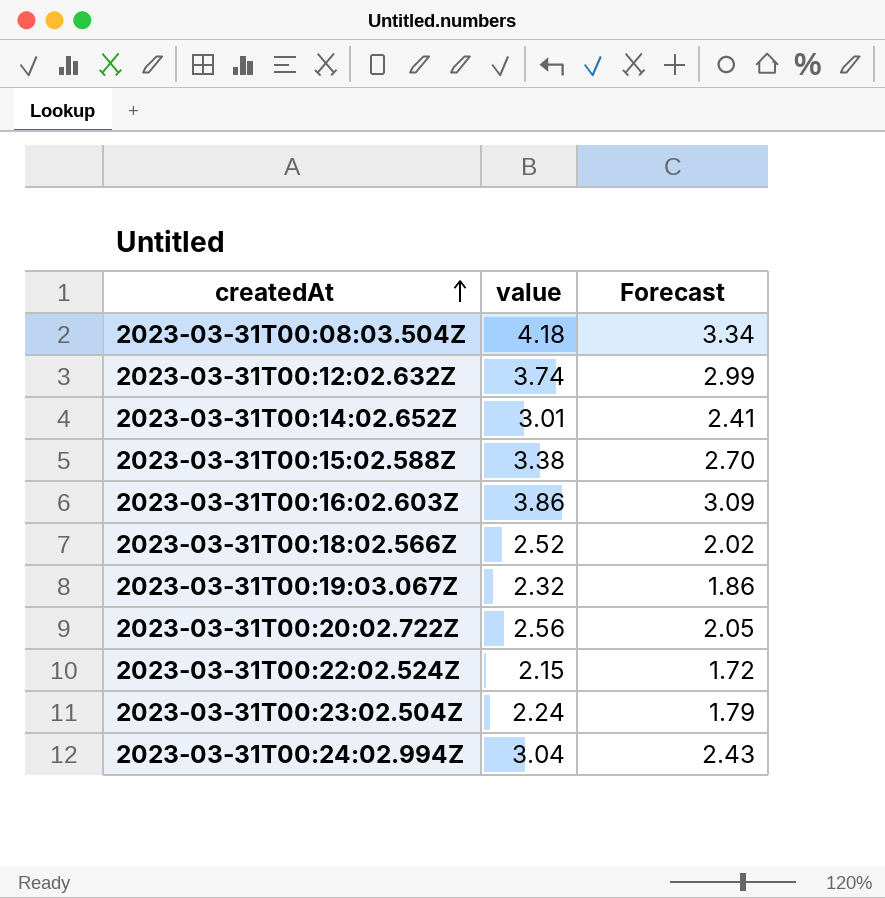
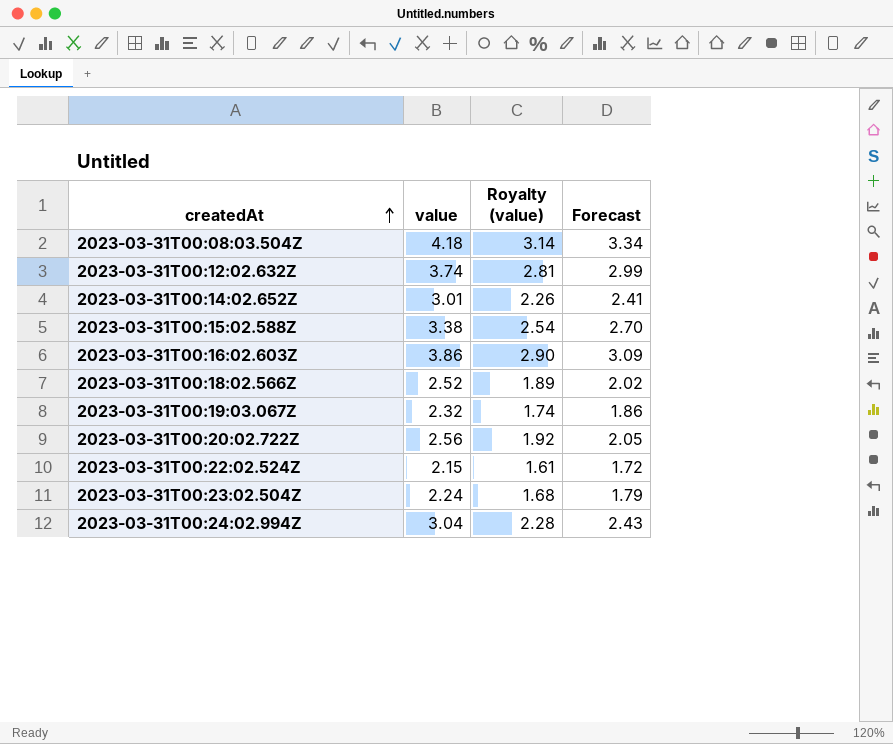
column Royalty (value) | formula: none -> [value] * 0.75

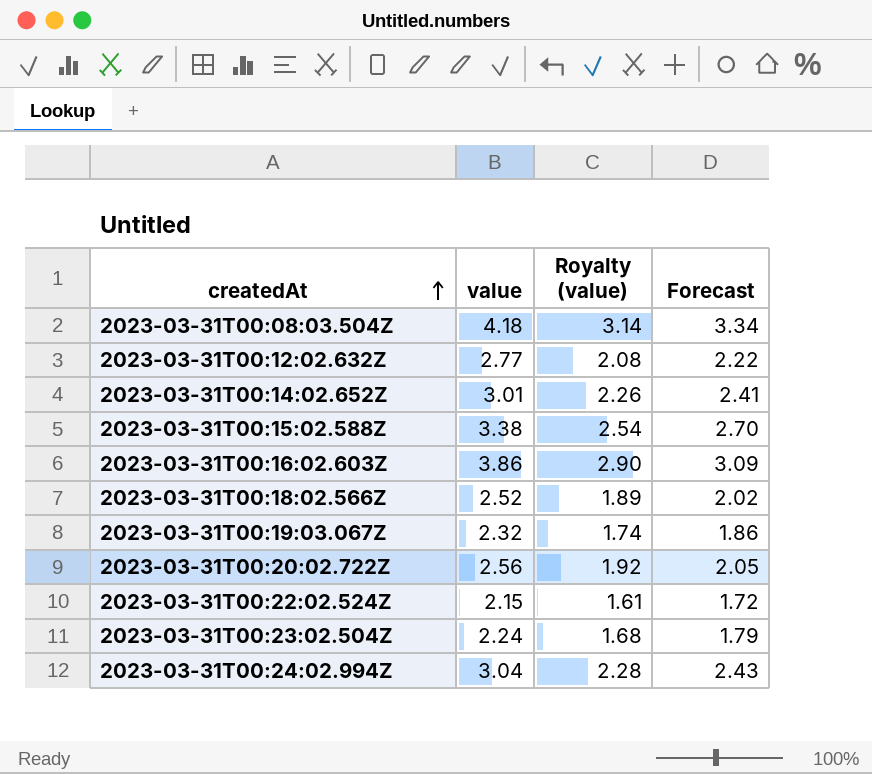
2023-03-31T00:12:02.632Z | value: 3.74 -> 2.77
2023-03-31T00:12:02.632Z | Royalty (value): 2.81 -> 2.08
2023-03-31T00:12:02.632Z | Forecast: 2.99 -> 2.22

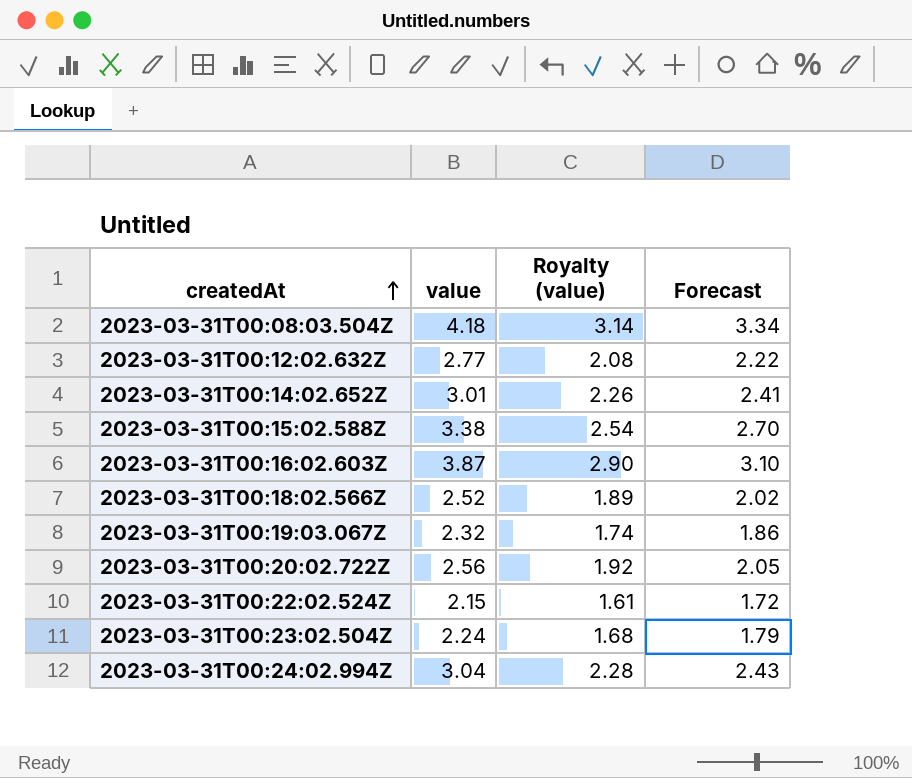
2023-03-31T00:16:02.603Z | value: 3.86 -> 3.87
2023-03-31T00:16:02.603Z | Forecast: 3.09 -> 3.10

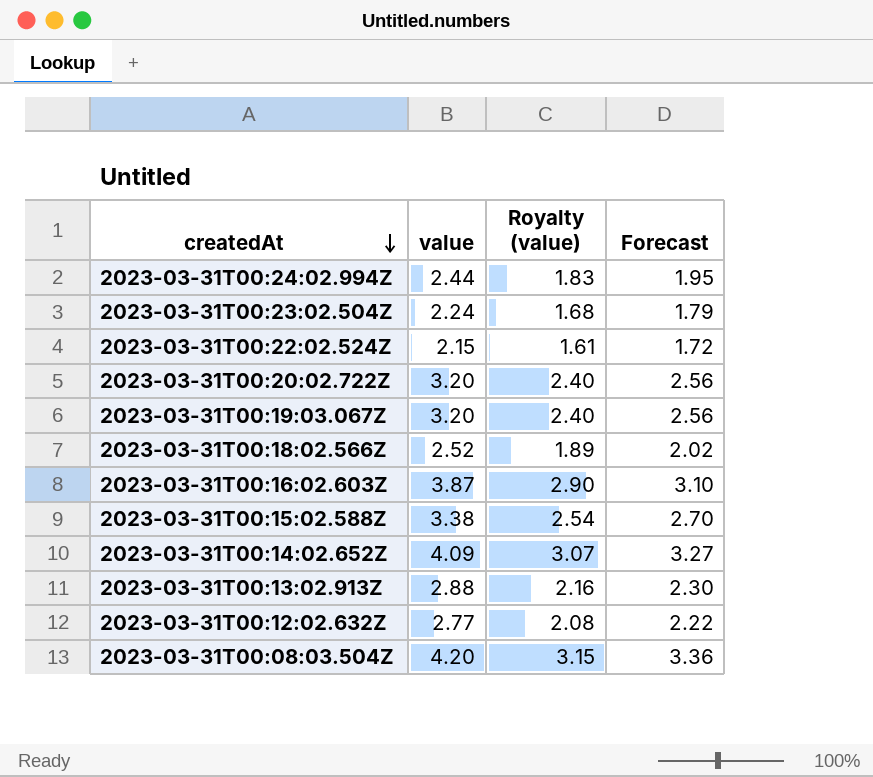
row order: createdAt ascending -> createdAt descending
2023-03-31T00:24:02.994Z | value: 3.04 -> 2.44
2023-03-31T00:24:02.994Z | Royalty (value): 2.28 -> 1.83
2023-03-31T00:24:02.994Z | Forecast: 2.43 -> 1.95
2023-03-31T00:20:02.722Z | value: 2.56 -> 3.20
2023-03-31T00:20:02.722Z | Royalty (value): 1.92 -> 2.40
2023-03-31T00:20:02.722Z | Forecast: 2.05 -> 2.56
2023-03-31T00:19:03.067Z | value: 2.32 -> 3.20
2023-03-31T00:19:03.067Z | Royalty (value): 1.74 -> 2.40
2023-03-31T00:19:03.067Z | Forecast: 1.86 -> 2.56
2023-03-31T00:14:02.652Z | value: 3.01 -> 4.09
2023-03-31T00:14:02.652Z | Royalty (value): 2.26 -> 3.07
2023-03-31T00:14:02.652Z | Forecast: 2.41 -> 3.27
row 2023-03-31T00:13:02.913Z: none -> 2.88 | 2.16 | 2.30
2023-03-31T00:08:03.504Z | value: 4.18 -> 4.20
2023-03-31T00:08:03.504Z | Royalty (value): 3.14 -> 3.15
2023-03-31T00:08:03.504Z | Forecast: 3.34 -> 3.36

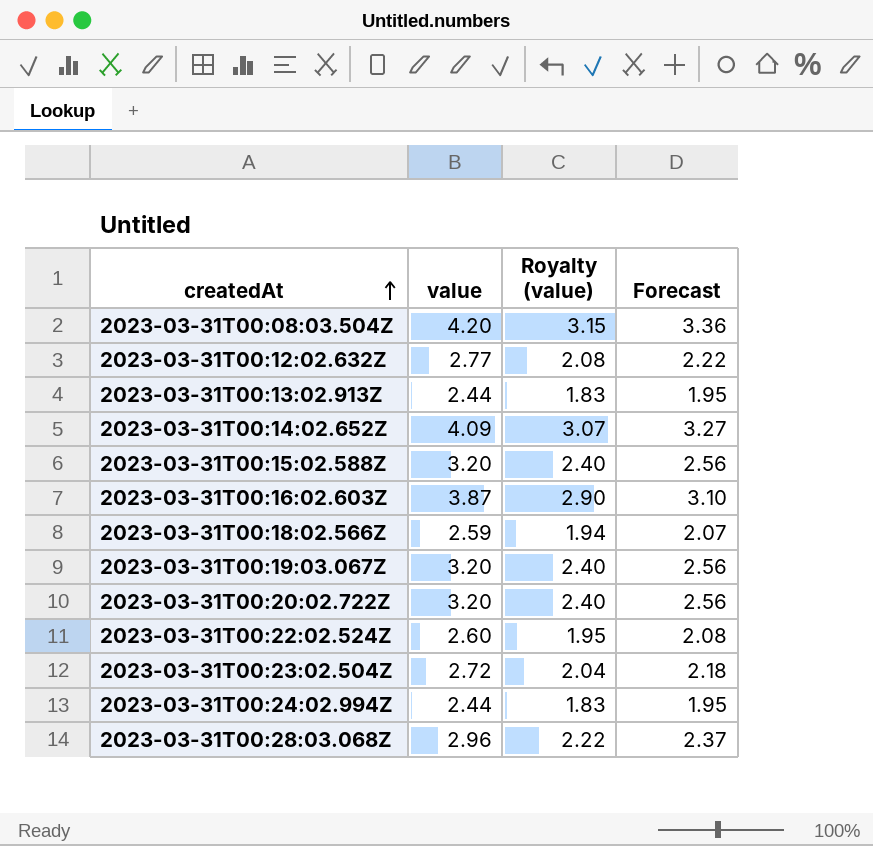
row order: createdAt descending -> createdAt ascending
2023-03-31T00:13:02.913Z | value: 2.88 -> 2.44
2023-03-31T00:13:02.913Z | Royalty (value): 2.16 -> 1.83
2023-03-31T00:13:02.913Z | Forecast: 2.30 -> 1.95
2023-03-31T00:15:02.588Z | value: 3.38 -> 3.20
2023-03-31T00:15:02.588Z | Royalty (value): 2.54 -> 2.40
2023-03-31T00:15:02.588Z | Forecast: 2.70 -> 2.56
2023-03-31T00:18:02.566Z | value: 2.52 -> 2.59
2023-03-31T00:18:02.566Z | Royalty (value): 1.89 -> 1.94
2023-03-31T00:18:02.566Z | Forecast: 2.02 -> 2.07
2023-03-31T00:22:02.524Z | value: 2.15 -> 2.60
2023-03-31T00:22:02.524Z | Royalty (value): 1.61 -> 1.95
2023-03-31T00:22:02.524Z | Forecast: 1.72 -> 2.08
2023-03-31T00:23:02.504Z | value: 2.24 -> 2.72
2023-03-31T00:23:02.504Z | Royalty (value): 1.68 -> 2.04
2023-03-31T00:23:02.504Z | Forecast: 1.79 -> 2.18
row 2023-03-31T00:28:03.068Z: none -> 2.96 | 2.22 | 2.37

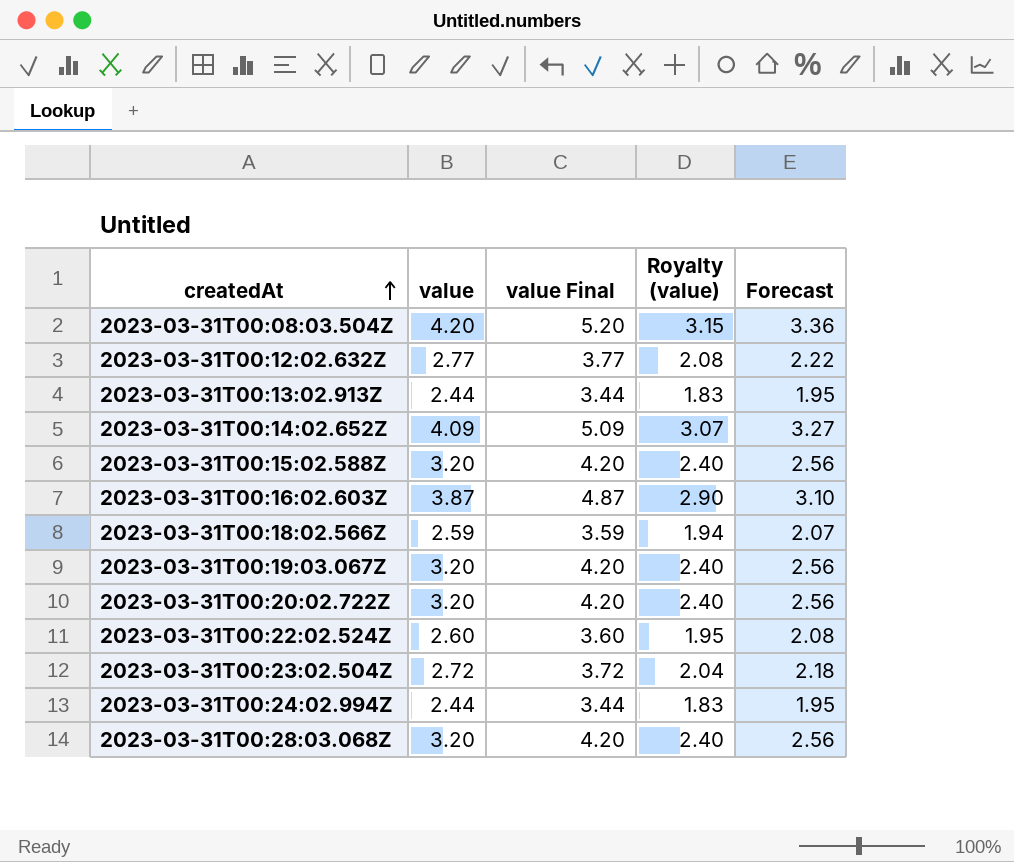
column value Final | formula: none -> [value] + 1
2023-03-31T00:28:03.068Z | value: 2.96 -> 3.20
2023-03-31T00:28:03.068Z | Royalty (value): 2.22 -> 2.40
2023-03-31T00:28:03.068Z | Forecast: 2.37 -> 2.56

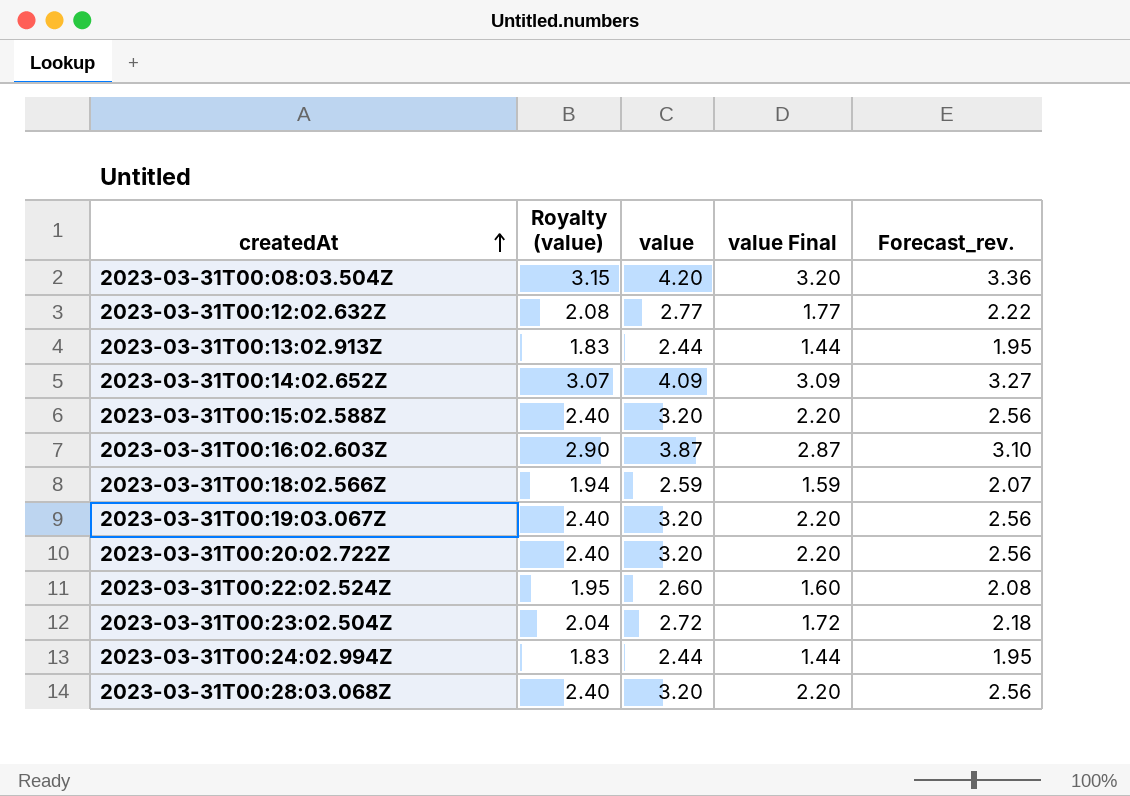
column Royalty (value) | position: 4 -> 2
column value Final | formula: [value] + 1 -> [value] - 1
column name: Forecast -> Forecast_rev.

